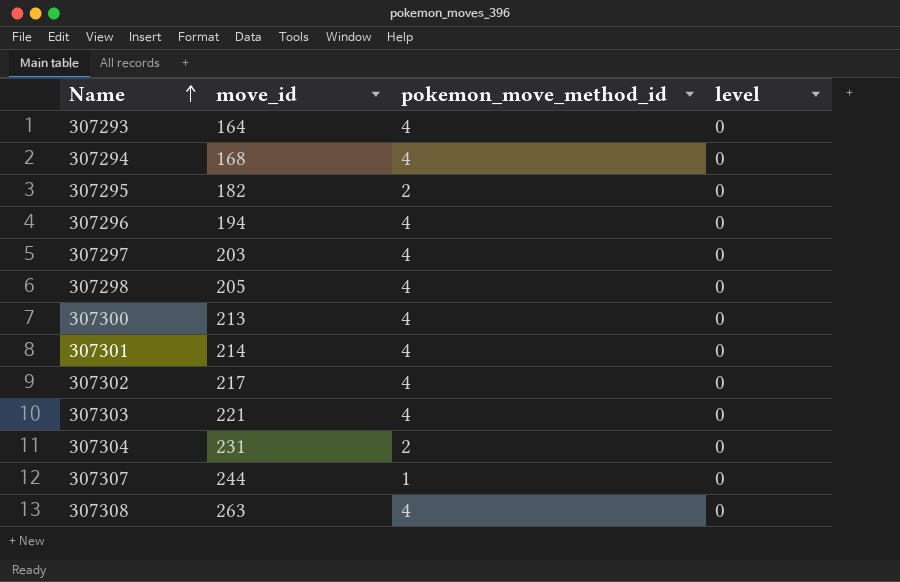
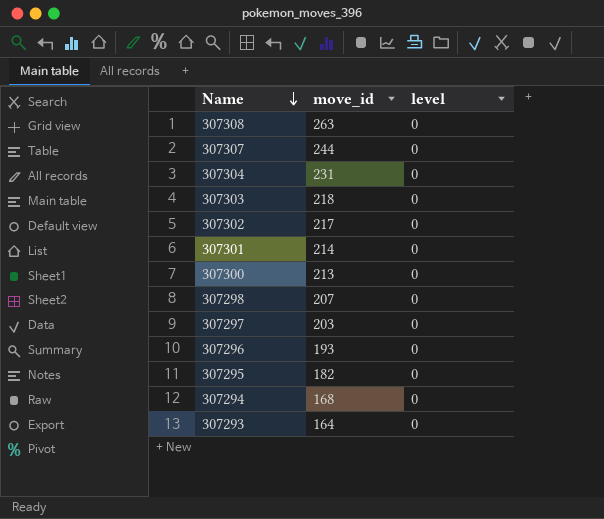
row order: Name ascending -> Name descending
column pokemon_move_method_id | position: 3 -> none
307303 | move_id: 221 -> 218
307298 | move_id: 205 -> 207
307296 | move_id: 194 -> 193

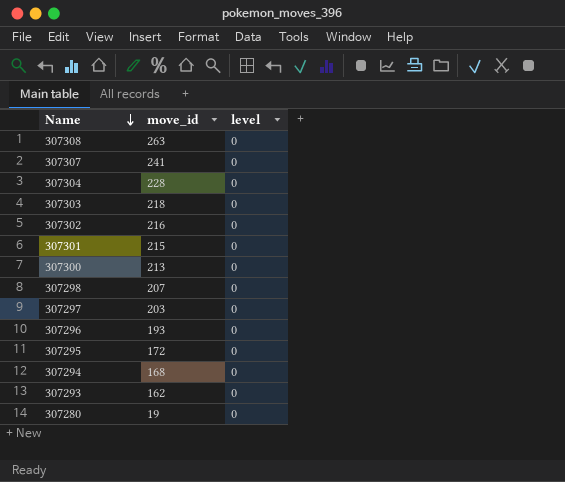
307307 | move_id: 244 -> 241
307304 | move_id: 231 -> 228
307302 | move_id: 217 -> 216
307301 | move_id: 214 -> 215
307295 | move_id: 182 -> 172
307293 | move_id: 164 -> 162
row 307280: none -> 19 | 0

